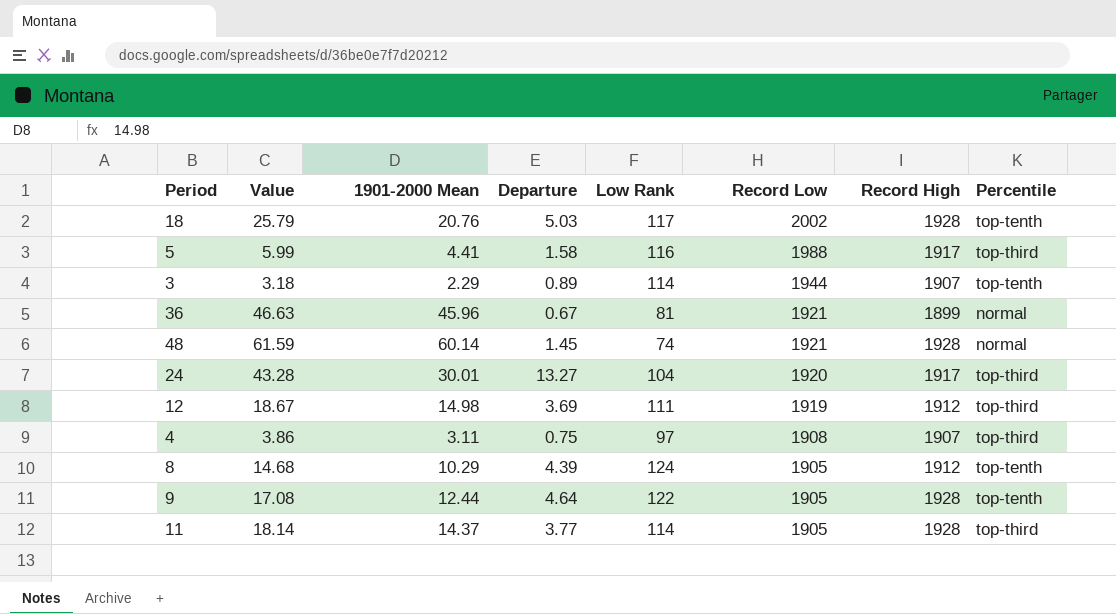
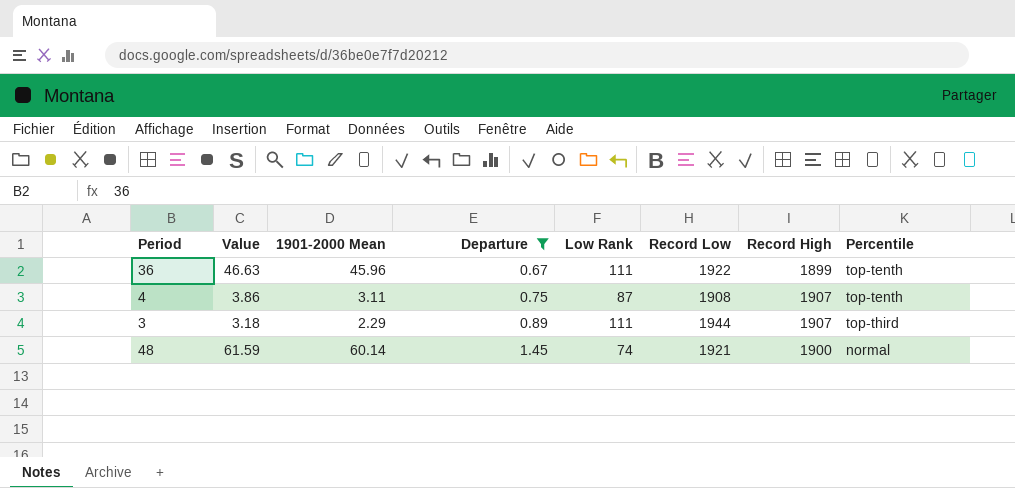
filter: none -> Departure <= 1.45
row order: Record Low descending -> Departure ascending
36 | Low Rank: 81 -> 111
36 | Record Low: 1921 -> 1922
36 | Percentile: normal -> top-tenth
4 | Low Rank: 97 -> 87
4 | Percentile: top-third -> top-tenth
3 | Low Rank: 114 -> 111
3 | Percentile: top-tenth -> top-third
48 | Record High: 1928 -> 1900

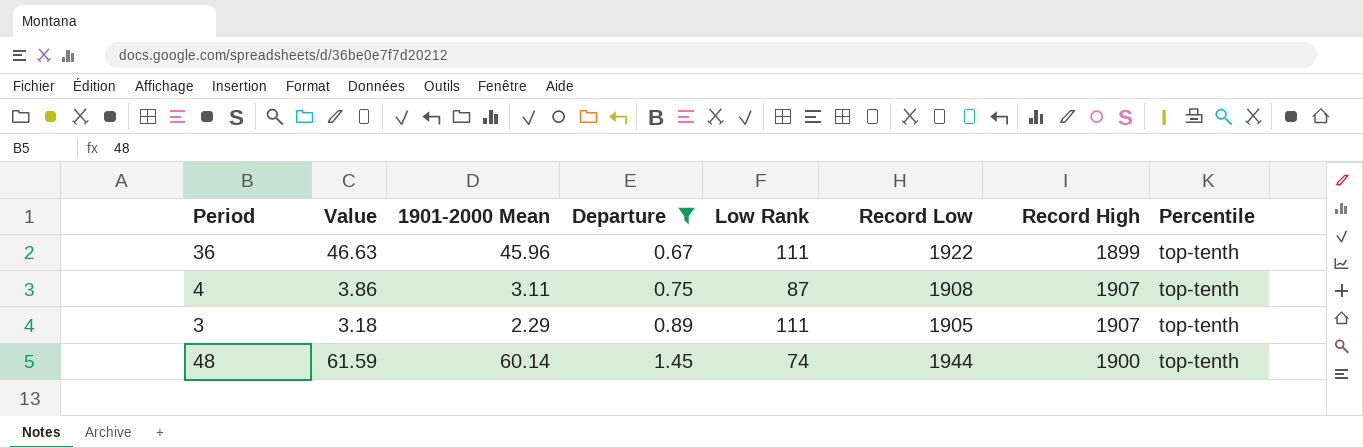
3 | Record Low: 1944 -> 1905
3 | Percentile: top-third -> top-tenth
48 | Record Low: 1921 -> 1944
48 | Percentile: normal -> top-tenth

